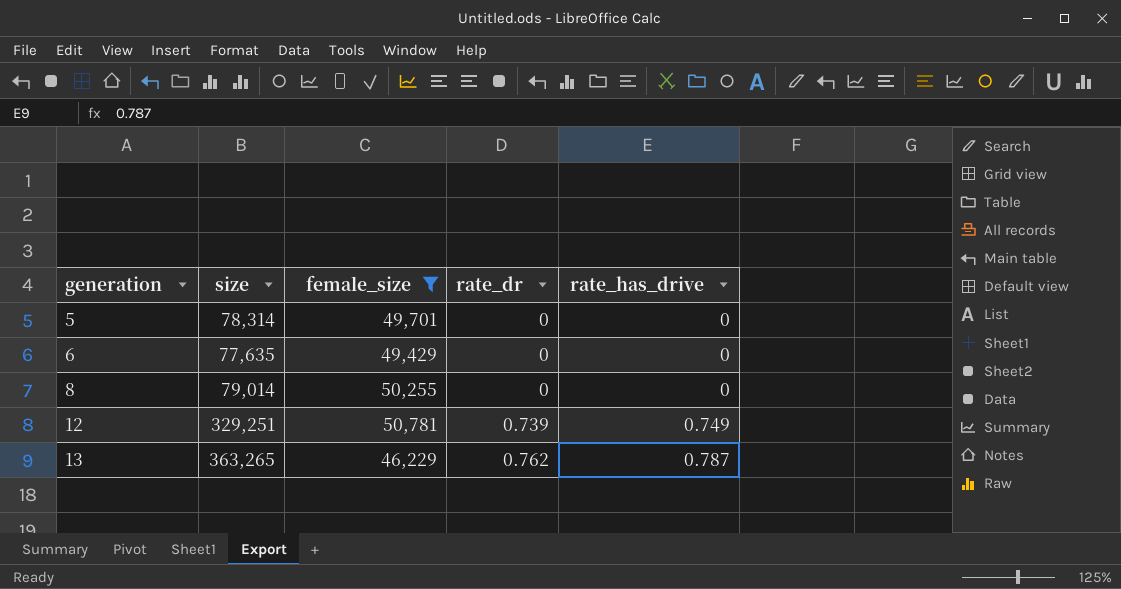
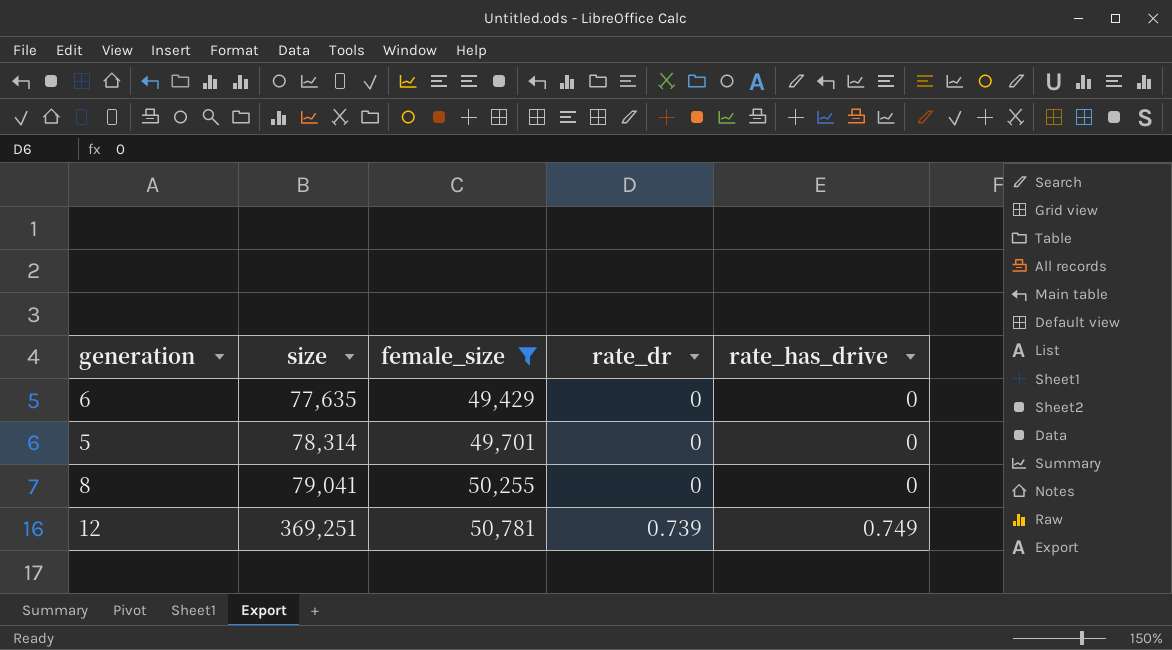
row order: generation ascending -> size ascending
row 13: 363,265 | 46,229 | 0.762 | 0.787 -> none
8 | size: 79,014 -> 79,041
12 | size: 329,251 -> 369,251

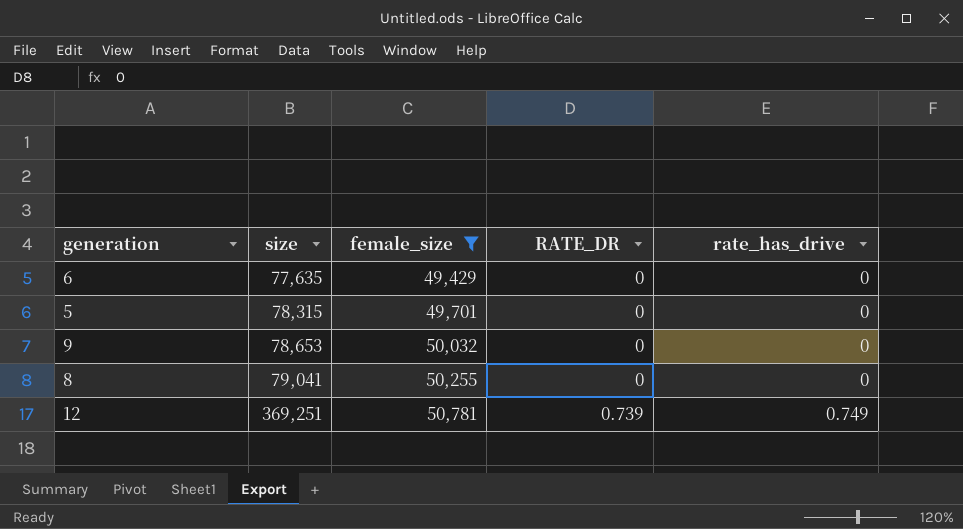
column name: rate_dr -> RATE_DR
5 | size: 78,314 -> 78,315
row 9: none -> 78,653 | 50,032 | 0 | 0

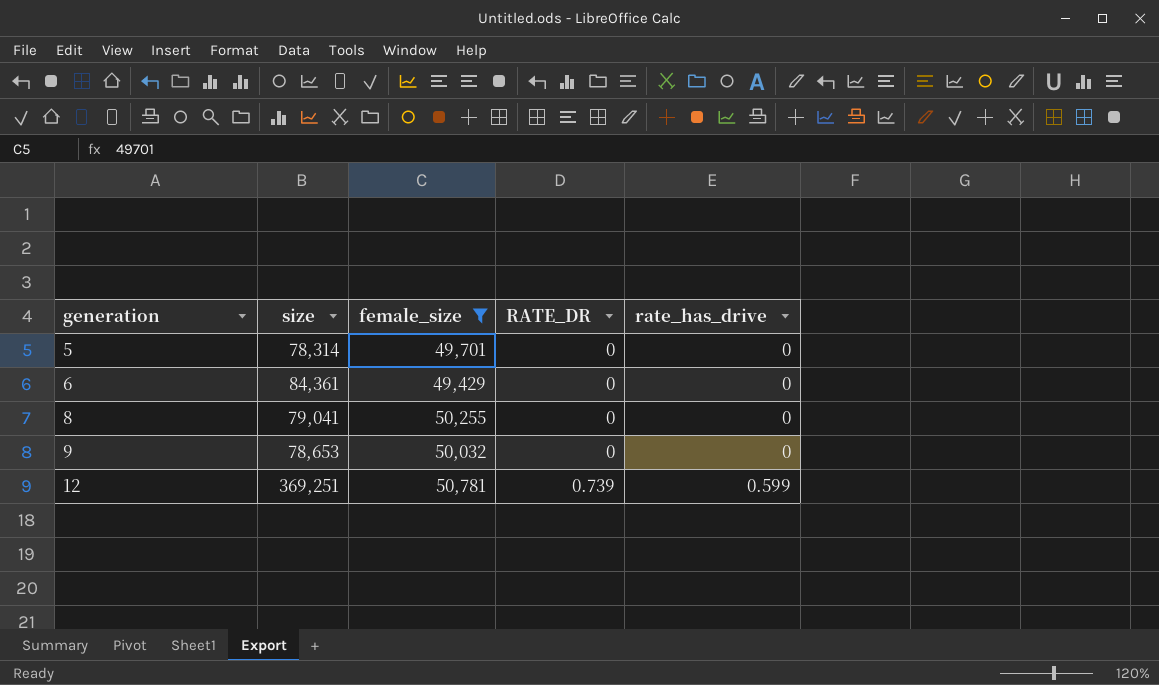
row order: size ascending -> generation ascending
5 | size: 78,315 -> 78,314
6 | size: 77,635 -> 84,361
12 | rate_has_drive: 0.749 -> 0.599

